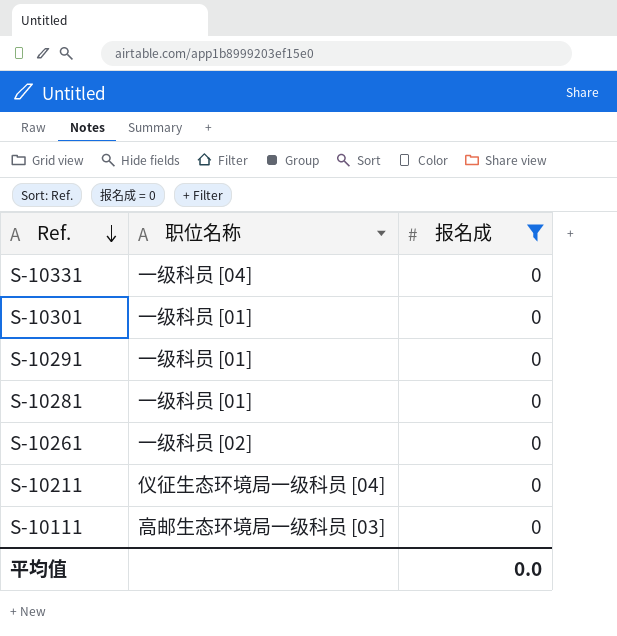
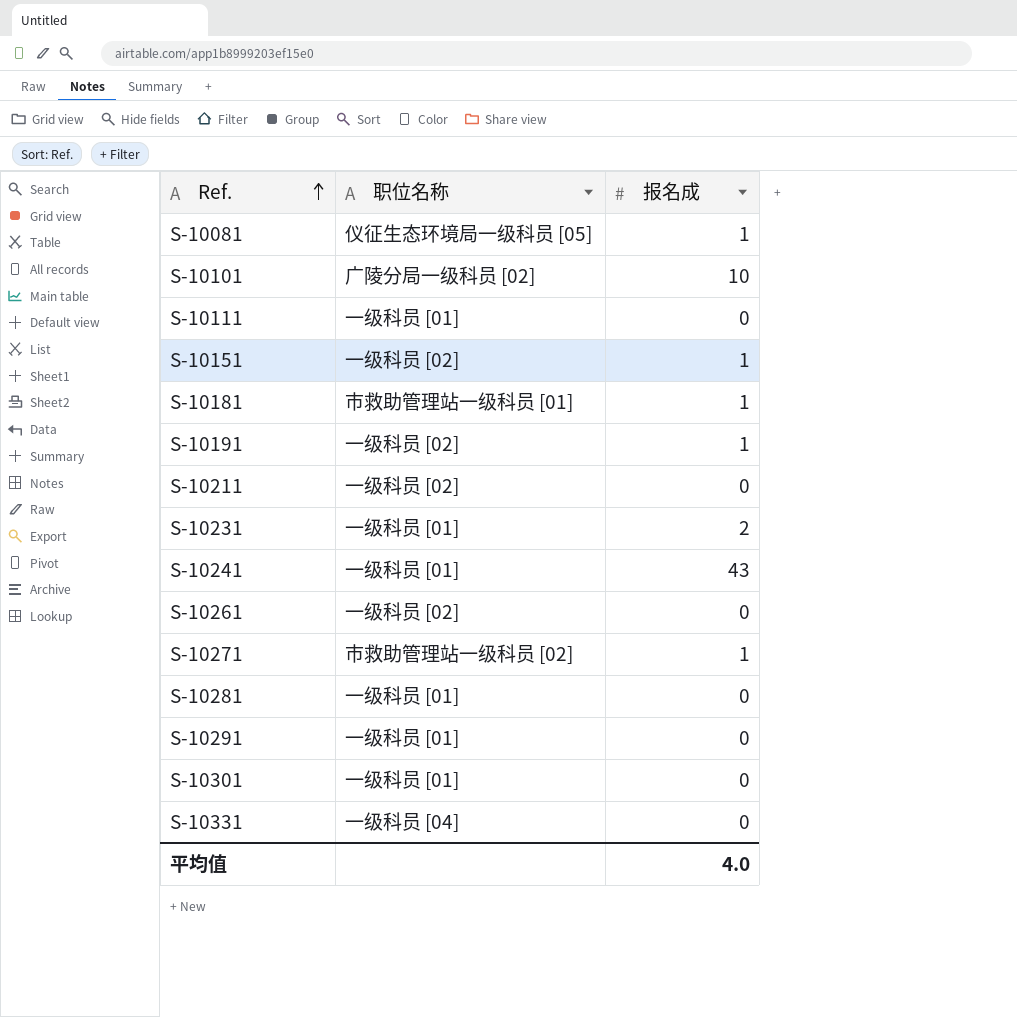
filter: 报名成 = 0 -> none
row order: Ref. descending -> Ref. ascending
S-10111 | 职位名称: 高邮生态环境局一级科员 [03] -> 一级科员 [01]
S-10211 | 职位名称: 仪征生态环境局一级科员 [04] -> 一级科员 [02]
平均值 | 报名成: 0.0 -> 4.0

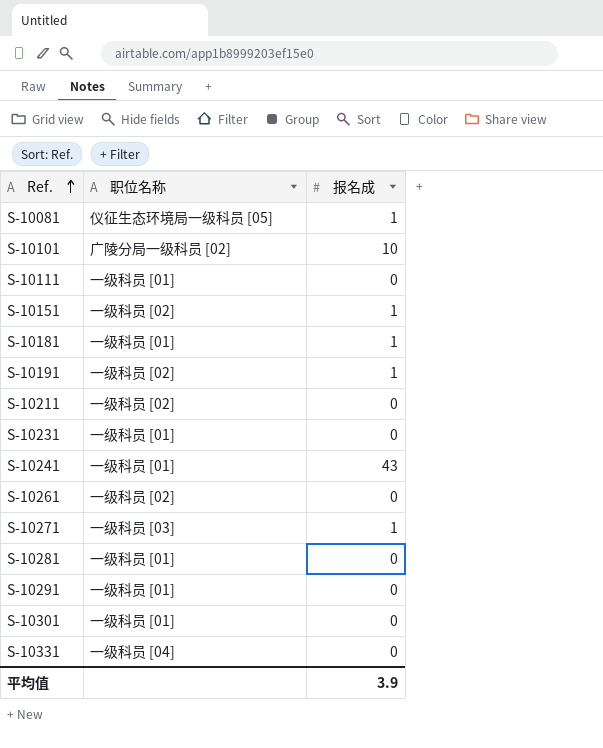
S-10181 | 职位名称: 市救助管理站一级科员 [01] -> 一级科员 [01]
S-10231 | 报名成: 2 -> 0
S-10271 | 职位名称: 市救助管理站一级科员 [02] -> 一级科员 [03]
平均值 | 报名成: 4.0 -> 3.9

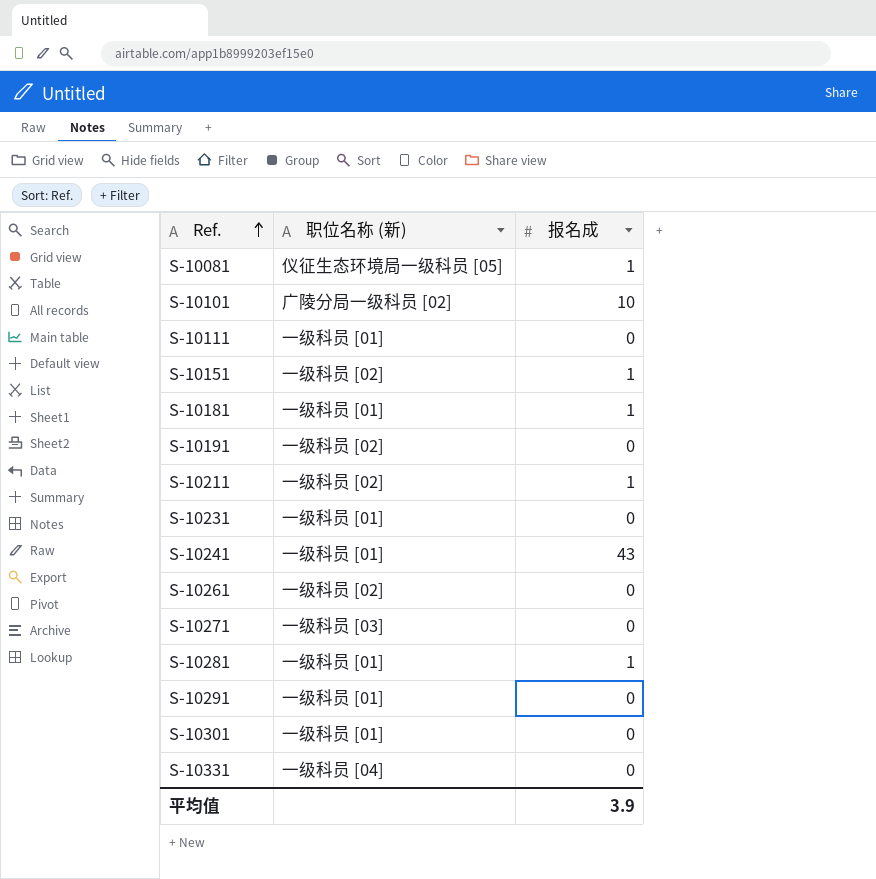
column name: 职位名称 -> 职位名称 (新)
S-10191 | 报名成: 1 -> 0
S-10211 | 报名成: 0 -> 1
S-10271 | 报名成: 1 -> 0
S-10281 | 报名成: 0 -> 1

